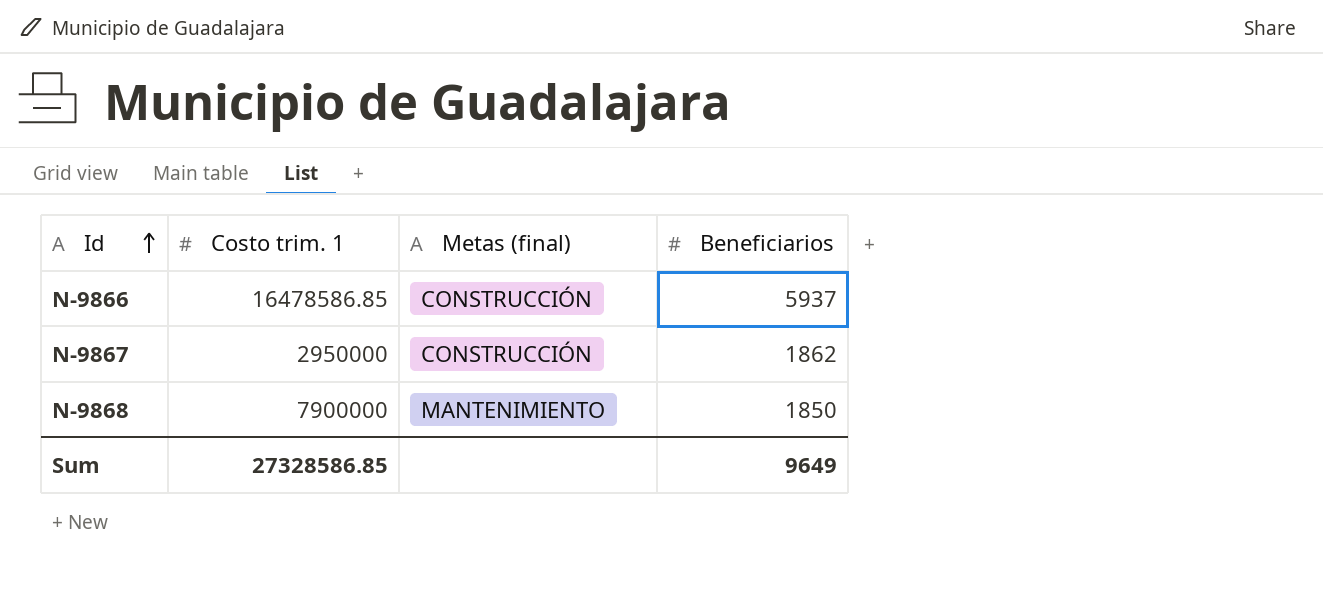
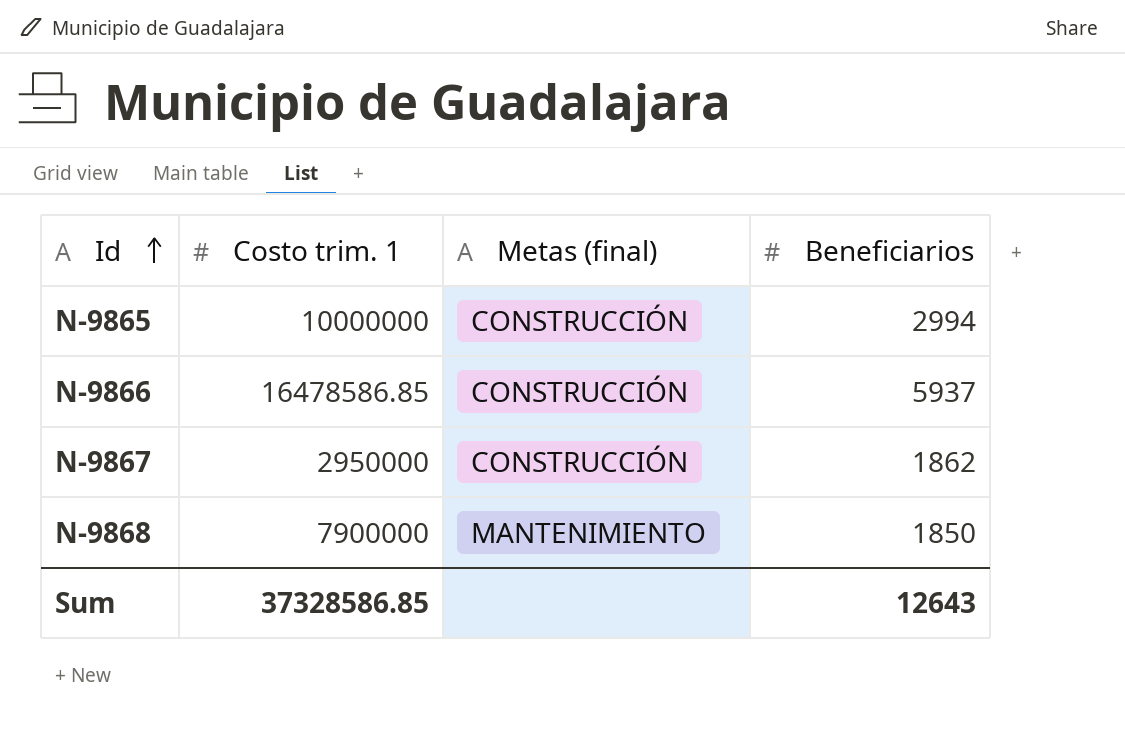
row N-9865: none -> 10000000 | CONSTRUCCIÓN | 2994
Sum | Costo trim. 1: 27328586.85 -> 37328586.85
Sum | Beneficiarios: 9649 -> 12643

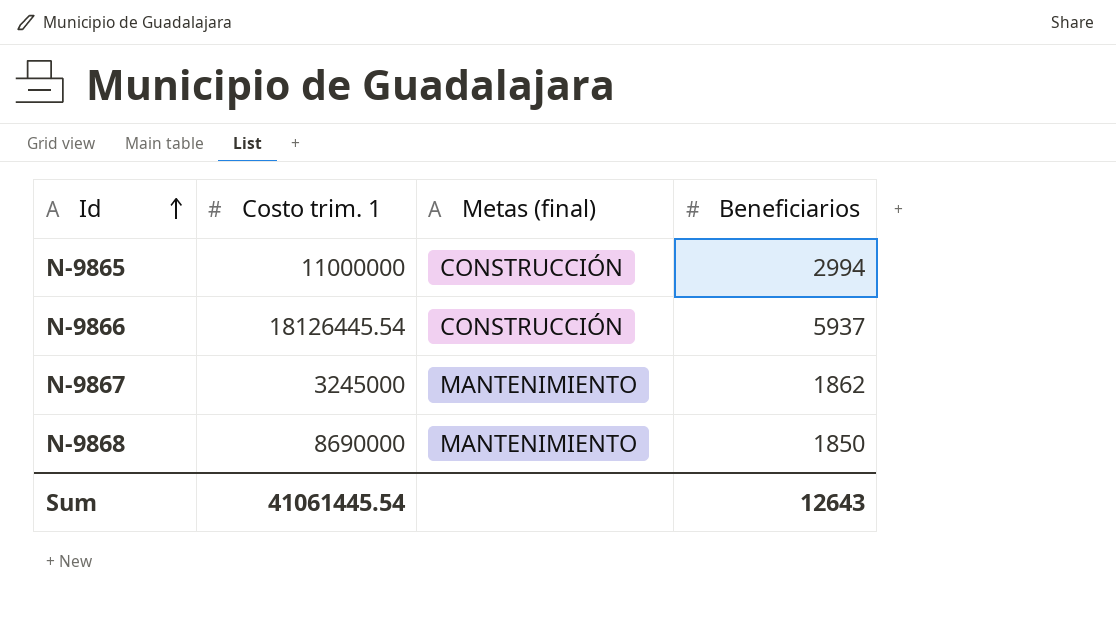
N-9865 | Costo trim. 1: 10000000 -> 11000000
N-9866 | Costo trim. 1: 16478586.85 -> 18126445.54
N-9867 | Costo trim. 1: 2950000 -> 3245000
N-9867 | Metas (final): CONSTRUCCIÓN -> MANTENIMIENTO
N-9868 | Costo trim. 1: 7900000 -> 8690000
Sum | Costo trim. 1: 37328586.85 -> 41061445.54

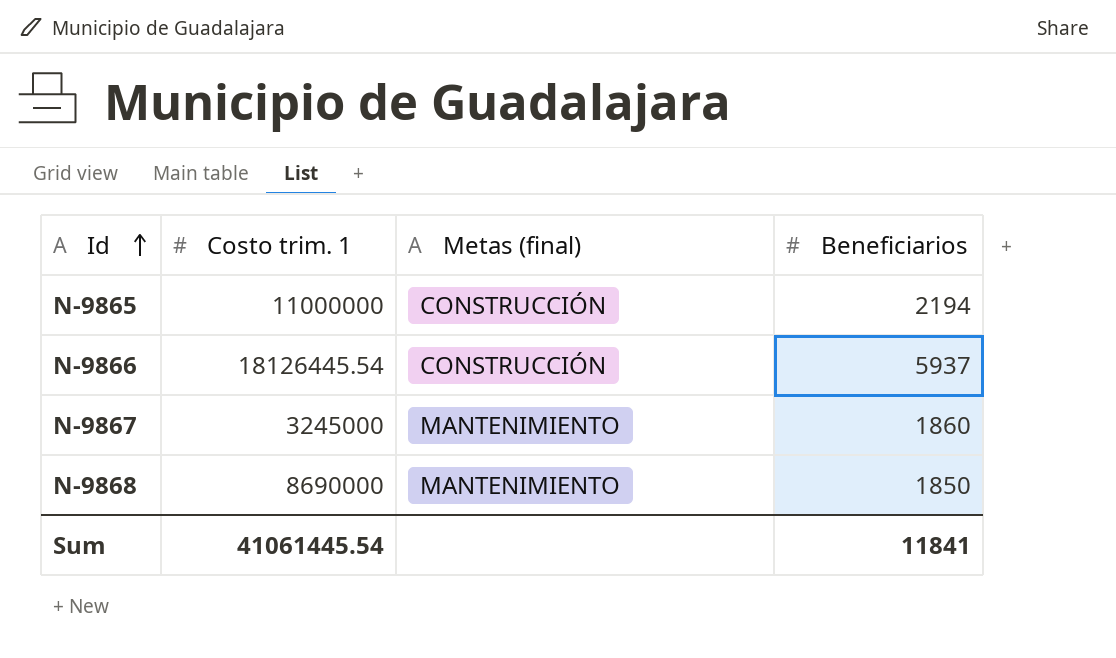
N-9865 | Beneficiarios: 2994 -> 2194
N-9867 | Beneficiarios: 1862 -> 1860
Sum | Beneficiarios: 12643 -> 11841

